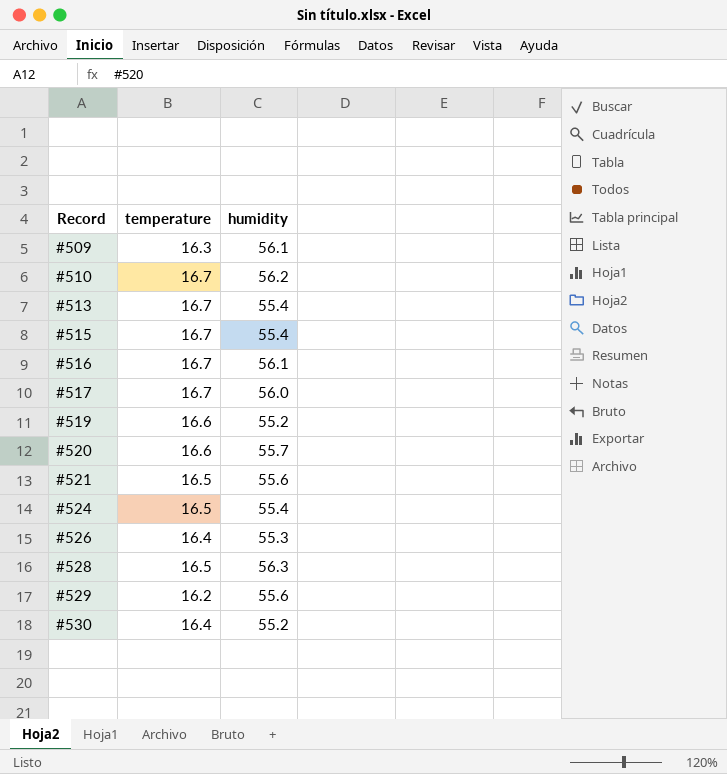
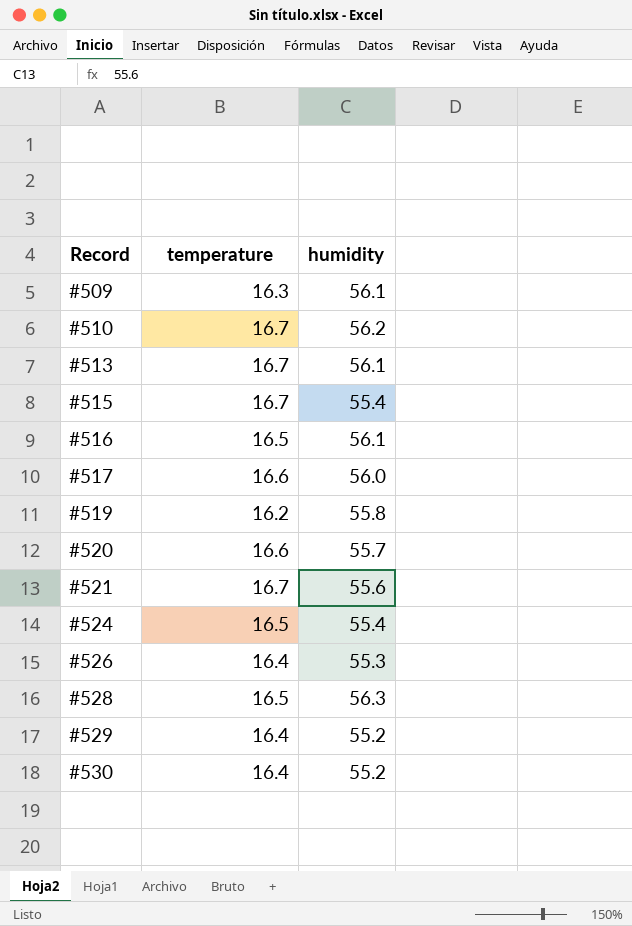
#513 | humidity: 55.4 -> 56.1
#516 | temperature: 16.7 -> 16.5
#517 | temperature: 16.7 -> 16.6
#519 | temperature: 16.6 -> 16.2
#519 | humidity: 55.2 -> 55.8
#521 | temperature: 16.5 -> 16.7
#529 | temperature: 16.2 -> 16.4
#529 | humidity: 55.6 -> 55.2

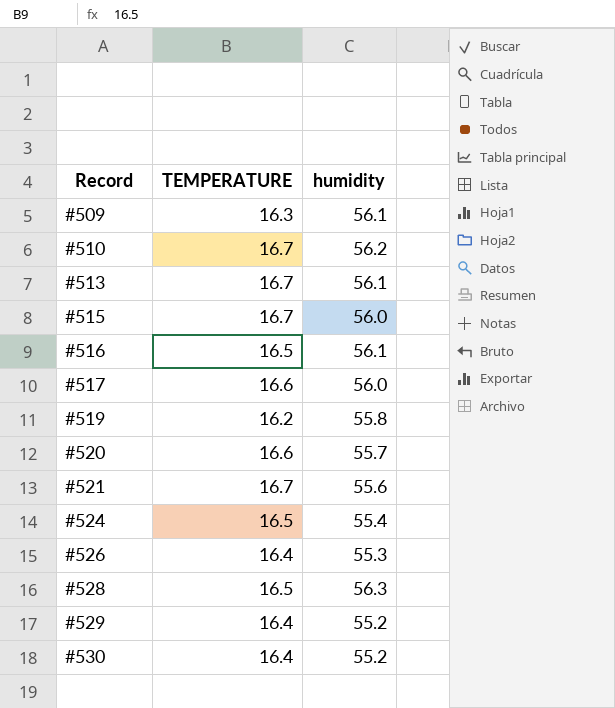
column name: temperature -> TEMPERATURE
#515 | humidity: 55.4 -> 56.0

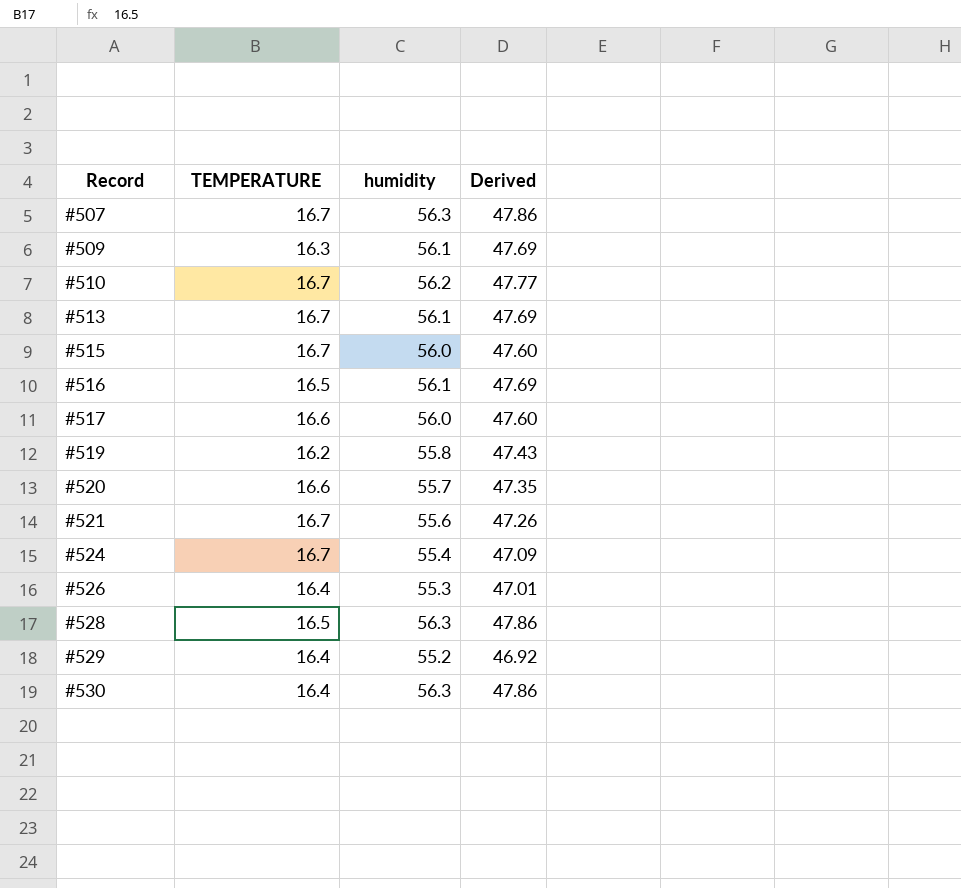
column Derived | formula: none -> [humidity] * 0.85
row #507: none -> 16.7 | 56.3 | 47.86
#524 | TEMPERATURE: 16.5 -> 16.7
#530 | humidity: 55.2 -> 56.3

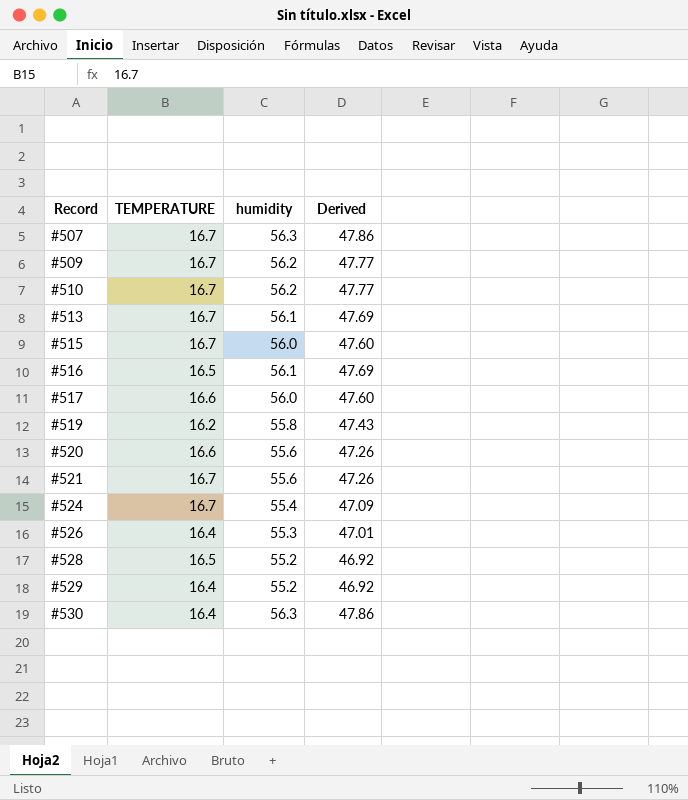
#509 | TEMPERATURE: 16.3 -> 16.7
#509 | humidity: 56.1 -> 56.2
#509 | Derived: 47.69 -> 47.77
#520 | humidity: 55.7 -> 55.6
#520 | Derived: 47.35 -> 47.26
#528 | humidity: 56.3 -> 55.2
#528 | Derived: 47.86 -> 46.92

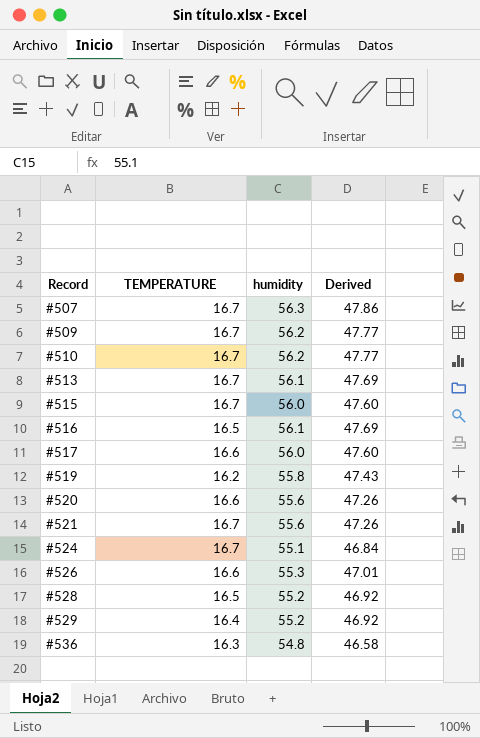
row #530: 16.4 | 56.3 | 47.86 -> none
#524 | humidity: 55.4 -> 55.1
#524 | Derived: 47.09 -> 46.84
#526 | TEMPERATURE: 16.4 -> 16.6
row #536: none -> 16.3 | 54.8 | 46.58

